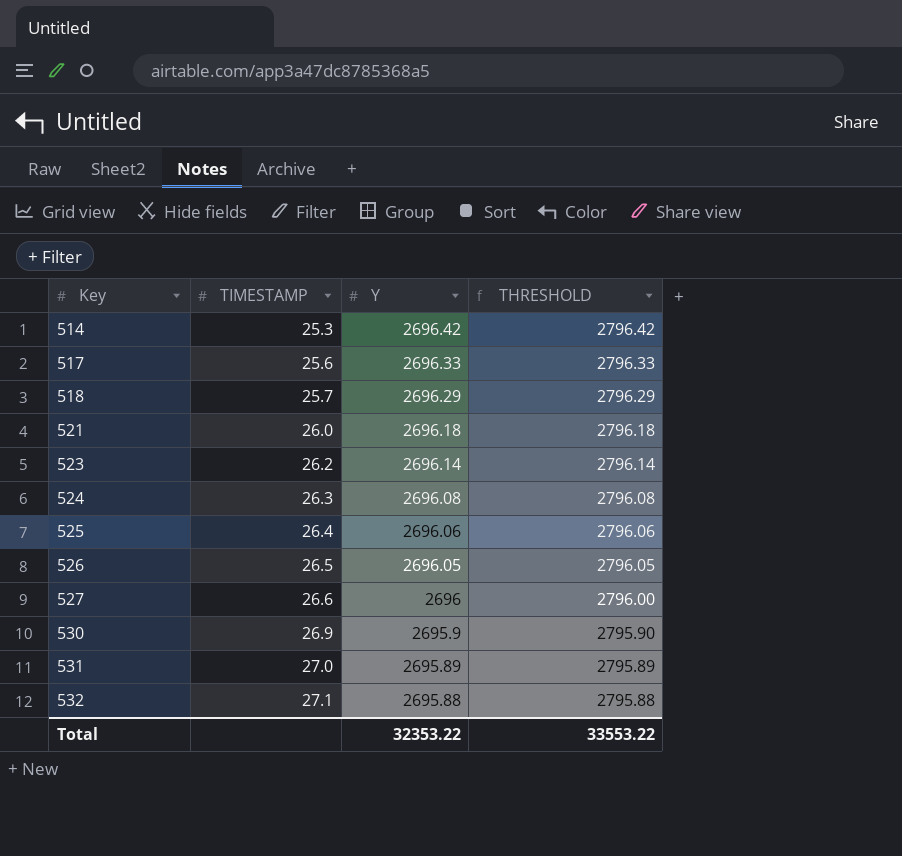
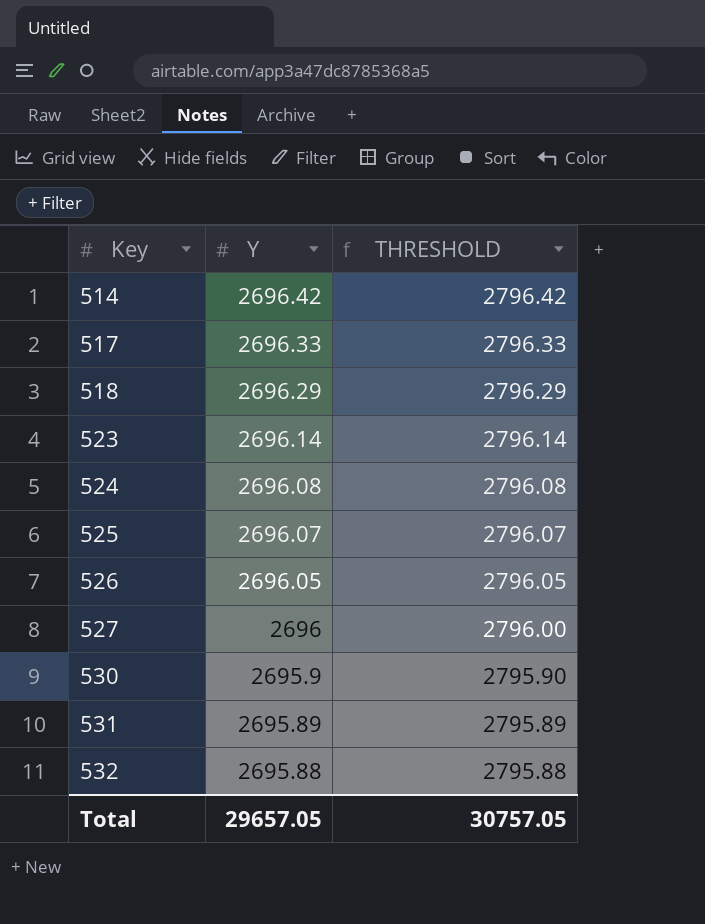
column TIMESTAMP | position: 2 -> none
row 521: 26.0 | 2696.18 | 2796.18 -> none
525 | Y: 2696.06 -> 2696.07
525 | THRESHOLD: 2796.06 -> 2796.07
Total | Y: 32353.22 -> 29657.05
Total | THRESHOLD: 33553.22 -> 30757.05

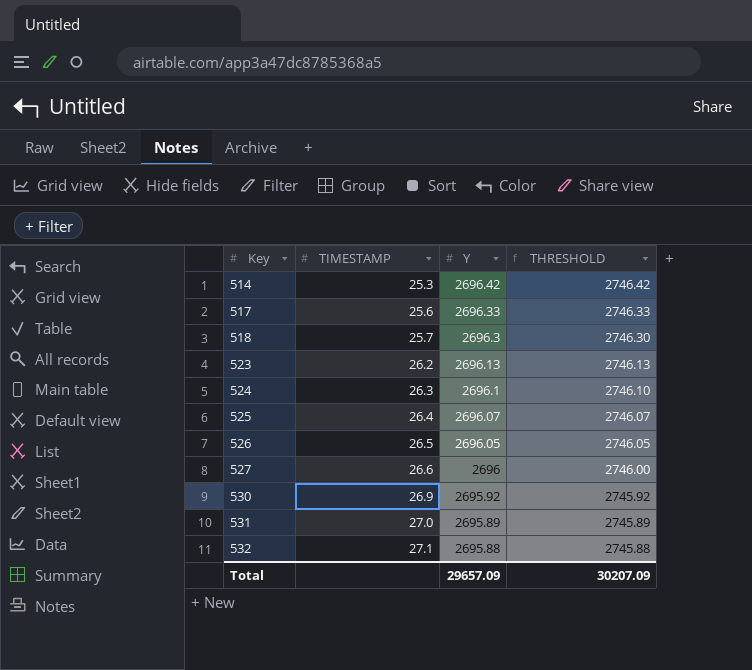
column TIMESTAMP | position: none -> 2
column THRESHOLD | formula: [Y] + 100 -> [Y] + 50
518 | Y: 2696.29 -> 2696.3
523 | Y: 2696.14 -> 2696.13
524 | Y: 2696.08 -> 2696.1
530 | Y: 2695.9 -> 2695.92
Total | Y: 29657.05 -> 29657.09
Total | THRESHOLD: 30757.05 -> 30207.09

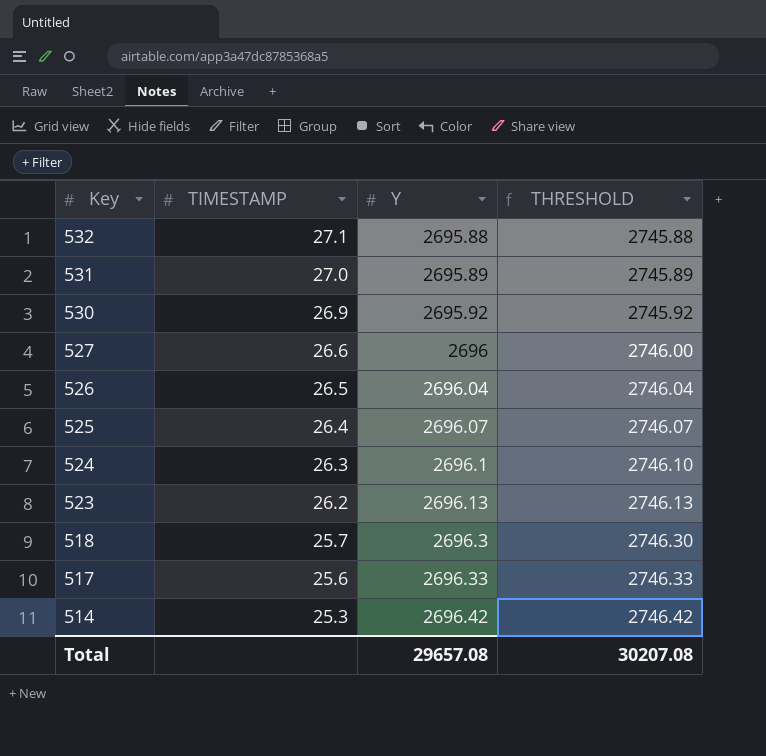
row order: Key ascending -> Key descending
526 | Y: 2696.05 -> 2696.04
526 | THRESHOLD: 2746.05 -> 2746.04
Total | Y: 29657.09 -> 29657.08
Total | THRESHOLD: 30207.09 -> 30207.08

